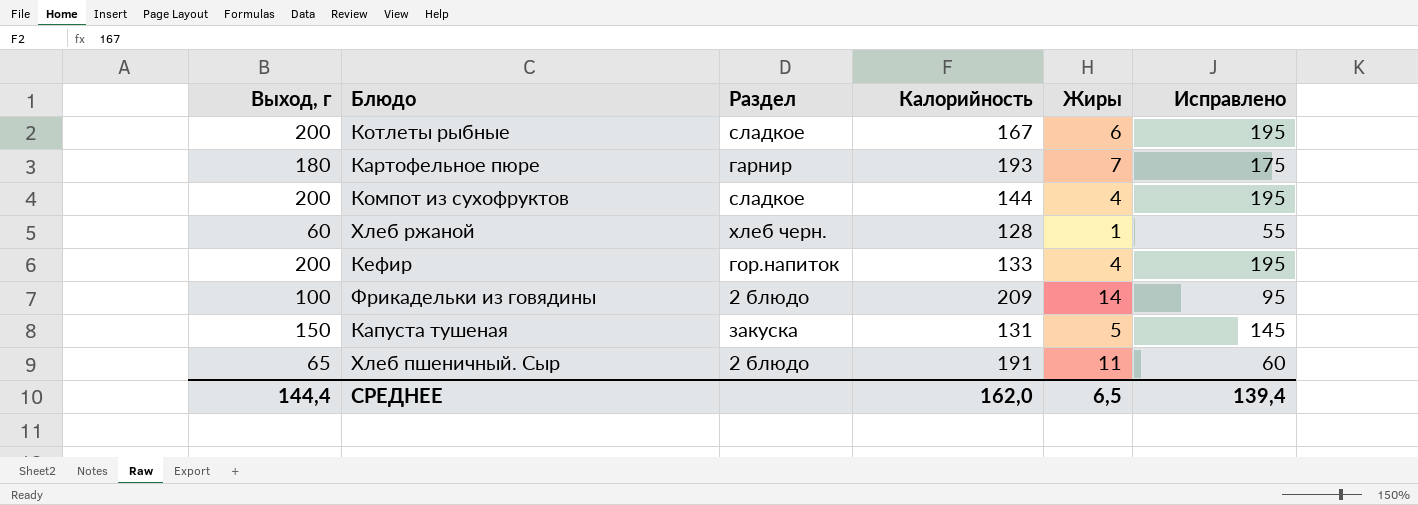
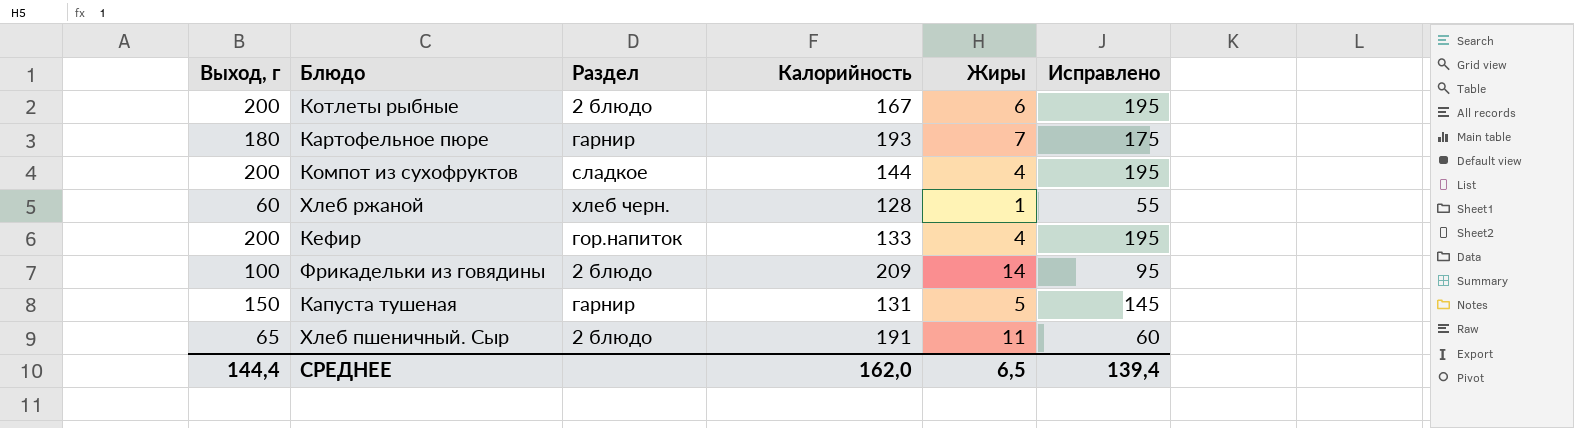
Котлеты рыбные | Раздел: сладкое -> 2 блюдо
Капуста тушеная | Раздел: закуска -> гарнир

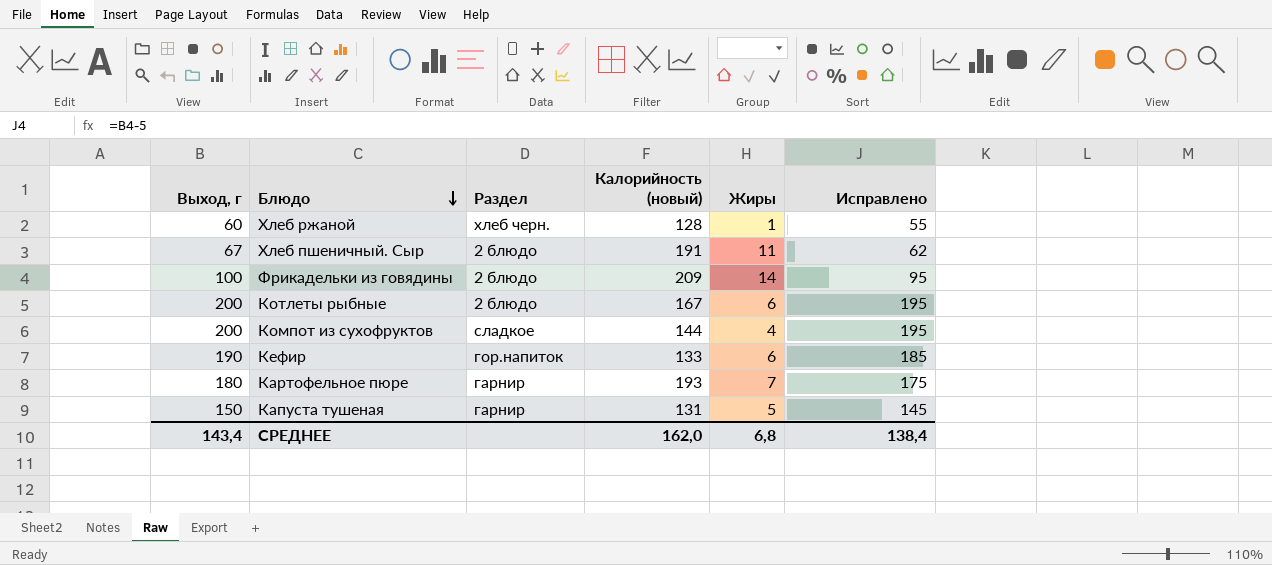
row order: none -> Блюдо descending
column name: Калорийность -> Калорийность (новый)
Хлеб пшеничный. Сыр | Выход, г: 65 -> 67
Хлеб пшеничный. Сыр | Исправлено: 60 -> 62
Кефир | Выход, г: 200 -> 190
Кефир | Жиры: 4 -> 6
Кефир | Исправлено: 195 -> 185
СРЕДНЕЕ | Выход, г: 144,4 -> 143,4
СРЕДНЕЕ | Жиры: 6,5 -> 6,8
СРЕДНЕЕ | Исправлено: 139,4 -> 138,4

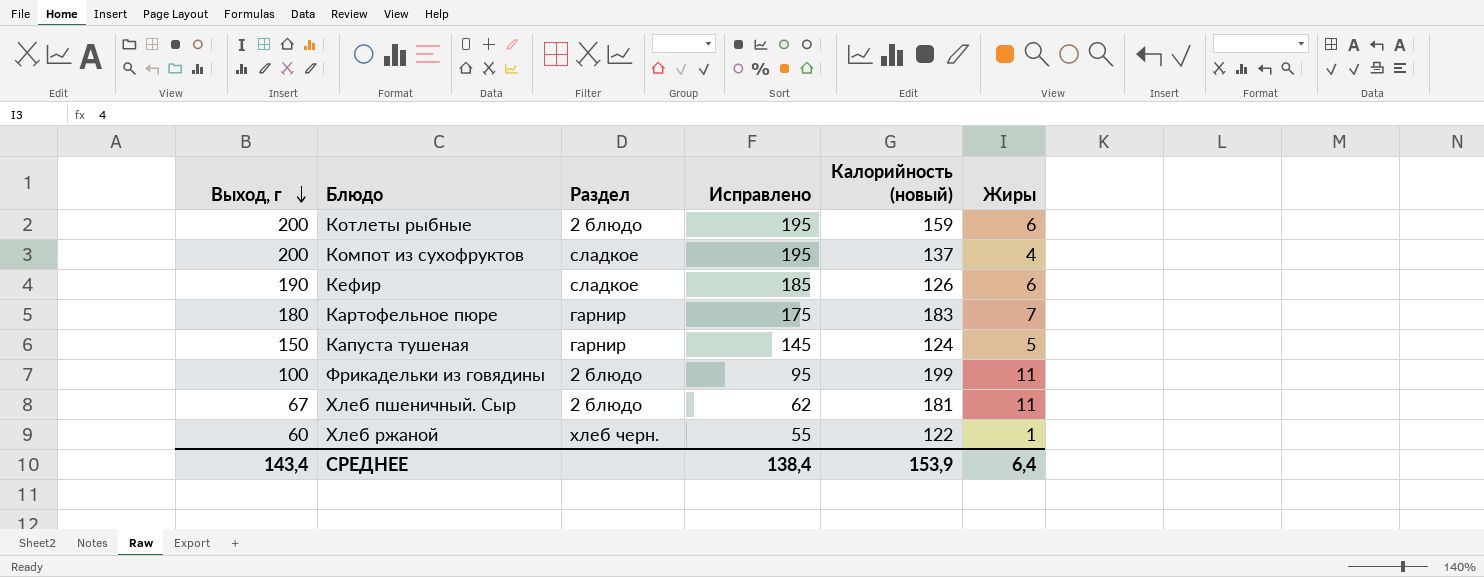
row order: Блюдо descending -> Выход, г descending
column Исправлено | position: 6 -> 4
Котлеты рыбные | Калорийность (новый): 167 -> 159
Компот из сухофруктов | Калорийность (новый): 144 -> 137
Кефир | Раздел: гор.напиток -> сладкое
Кефир | Калорийность (новый): 133 -> 126
Картофельное пюре | Калорийность (новый): 193 -> 183
Капуста тушеная | Калорийность (новый): 131 -> 124
Фрикадельки из говядины | Калорийность (новый): 209 -> 199
Фрикадельки из говядины | Жиры: 14 -> 11
Хлеб пшеничный. Сыр | Калорийность (новый): 191 -> 181
Хлеб ржаной | Калорийность (новый): 128 -> 122
СРЕДНЕЕ | Калорийность (новый): 162,0 -> 153,9
СРЕДНЕЕ | Жиры: 6,8 -> 6,4

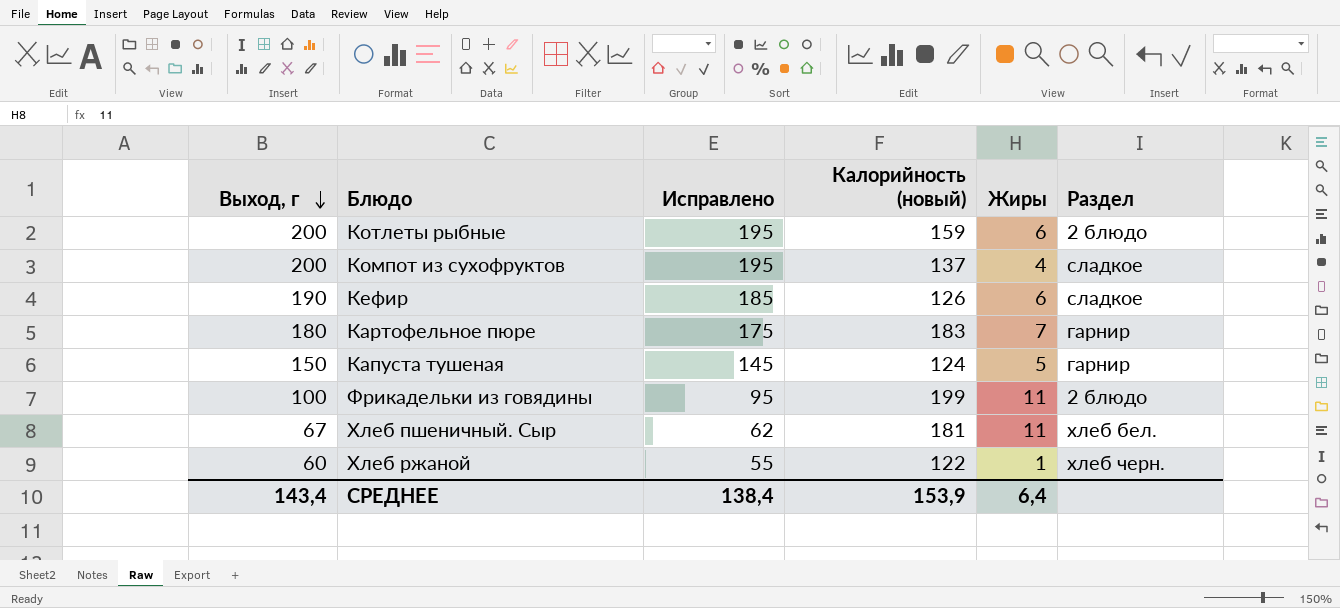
column Раздел | position: 3 -> 6
Хлеб пшеничный. Сыр | Раздел: 2 блюдо -> хлеб бел.

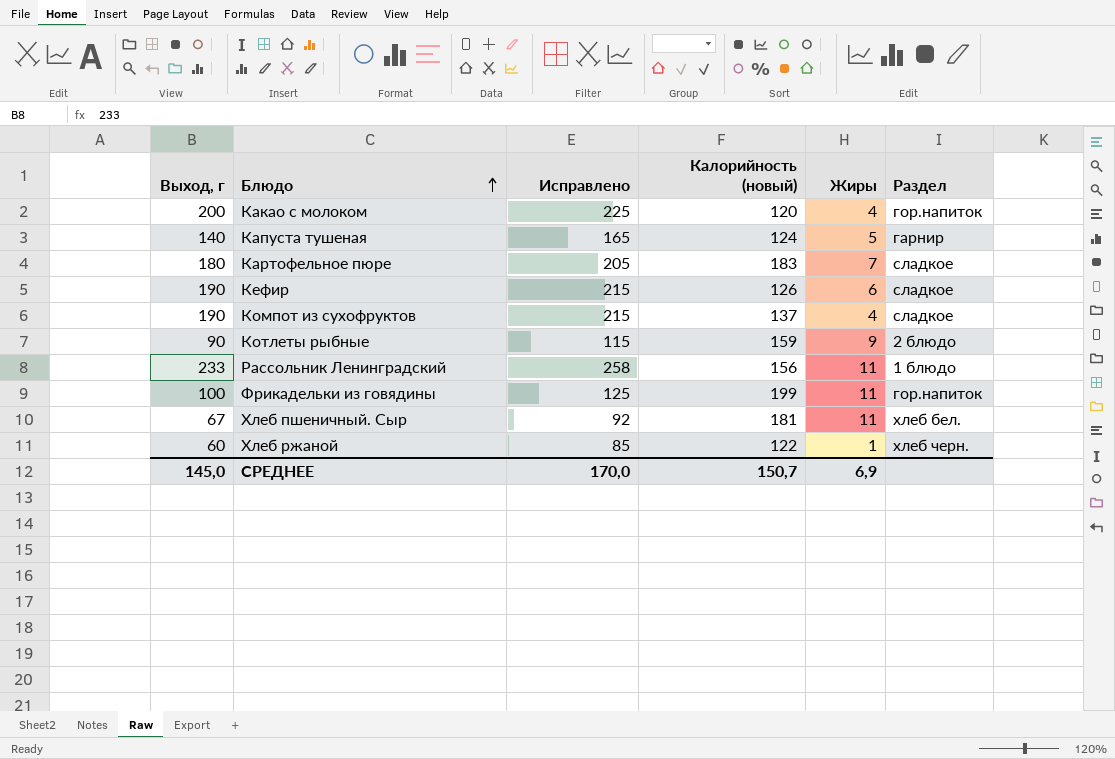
row order: Выход, г descending -> Блюдо ascending
column Исправлено | formula: [Выход, г] - 5 -> [Выход, г] + 25
row Какао с молоком: none -> 200 | 225 | 120 | 4 | гор.напиток
Капуста тушеная | Выход, г: 150 -> 140
Картофельное пюре | Раздел: гарнир -> сладкое
Компот из сухофруктов | Выход, г: 200 -> 190
Котлеты рыбные | Выход, г: 200 -> 90
Котлеты рыбные | Жиры: 6 -> 9
row Рассольник Ленинградский: none -> 233 | 258 | 156 | 11 | 1 блюдо
Фрикадельки из говядины | Раздел: 2 блюдо -> гор.напиток
СРЕДНЕЕ | Выход, г: 143,4 -> 145,0
СРЕДНЕЕ | Исправлено: 138,4 -> 170,0
СРЕДНЕЕ | Калорийность (новый): 153,9 -> 150,7
СРЕДНЕЕ | Жиры: 6,4 -> 6,9

